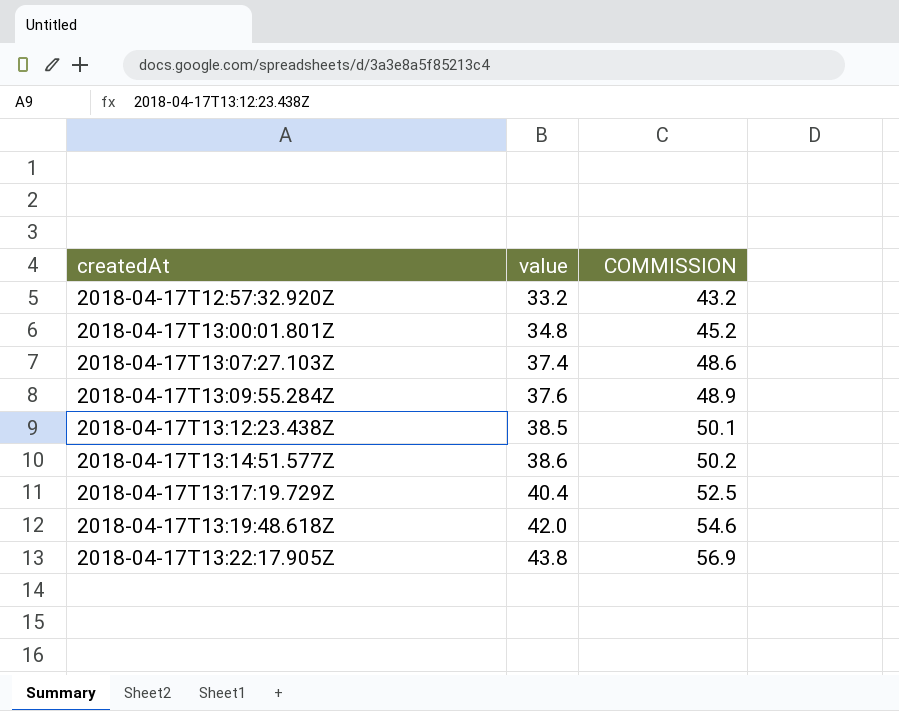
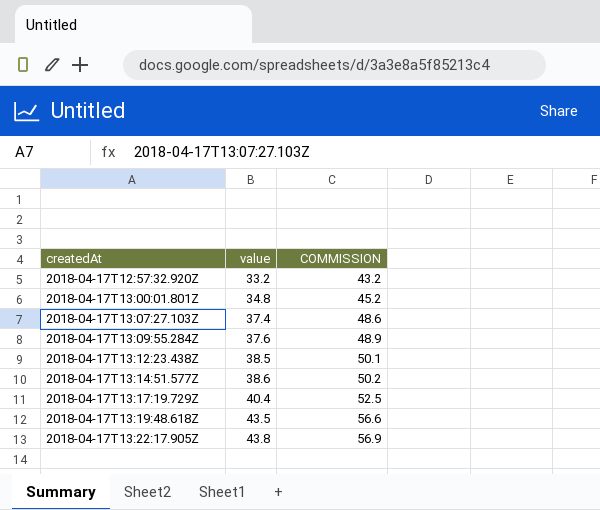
2018-04-17T13:19:48.618Z | value: 42.0 -> 43.5
2018-04-17T13:19:48.618Z | COMMISSION: 54.6 -> 56.6

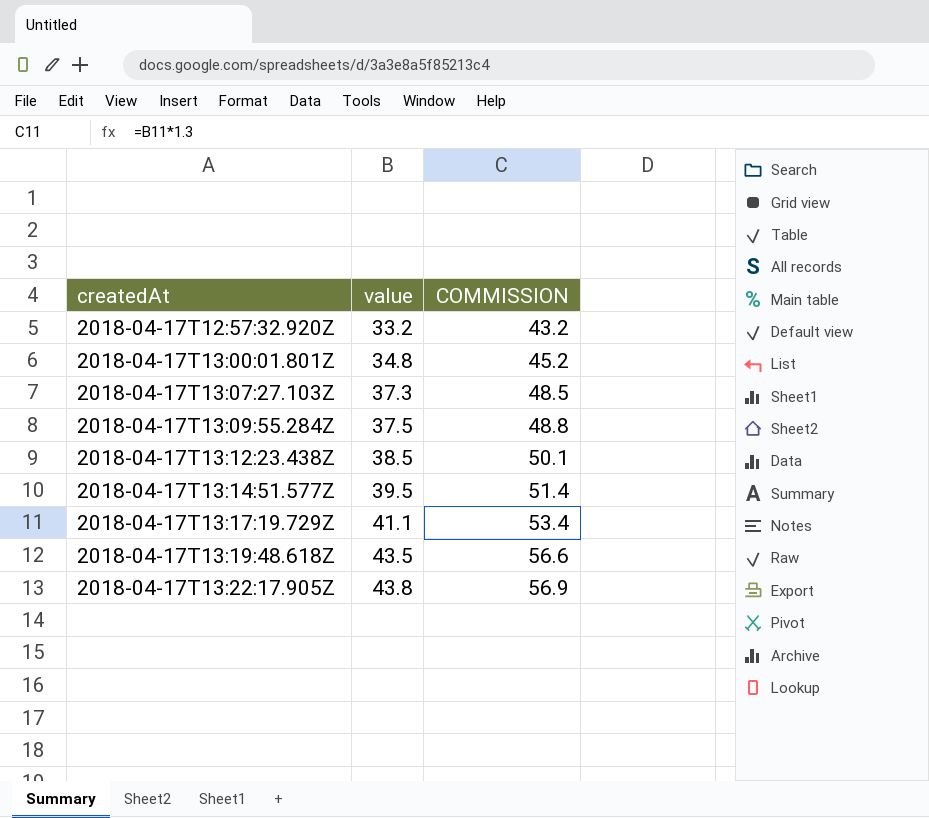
2018-04-17T13:07:27.103Z | value: 37.4 -> 37.3
2018-04-17T13:07:27.103Z | COMMISSION: 48.6 -> 48.5
2018-04-17T13:09:55.284Z | value: 37.6 -> 37.5
2018-04-17T13:09:55.284Z | COMMISSION: 48.9 -> 48.8
2018-04-17T13:14:51.577Z | value: 38.6 -> 39.5
2018-04-17T13:14:51.577Z | COMMISSION: 50.2 -> 51.4
2018-04-17T13:17:19.729Z | value: 40.4 -> 41.1
2018-04-17T13:17:19.729Z | COMMISSION: 52.5 -> 53.4

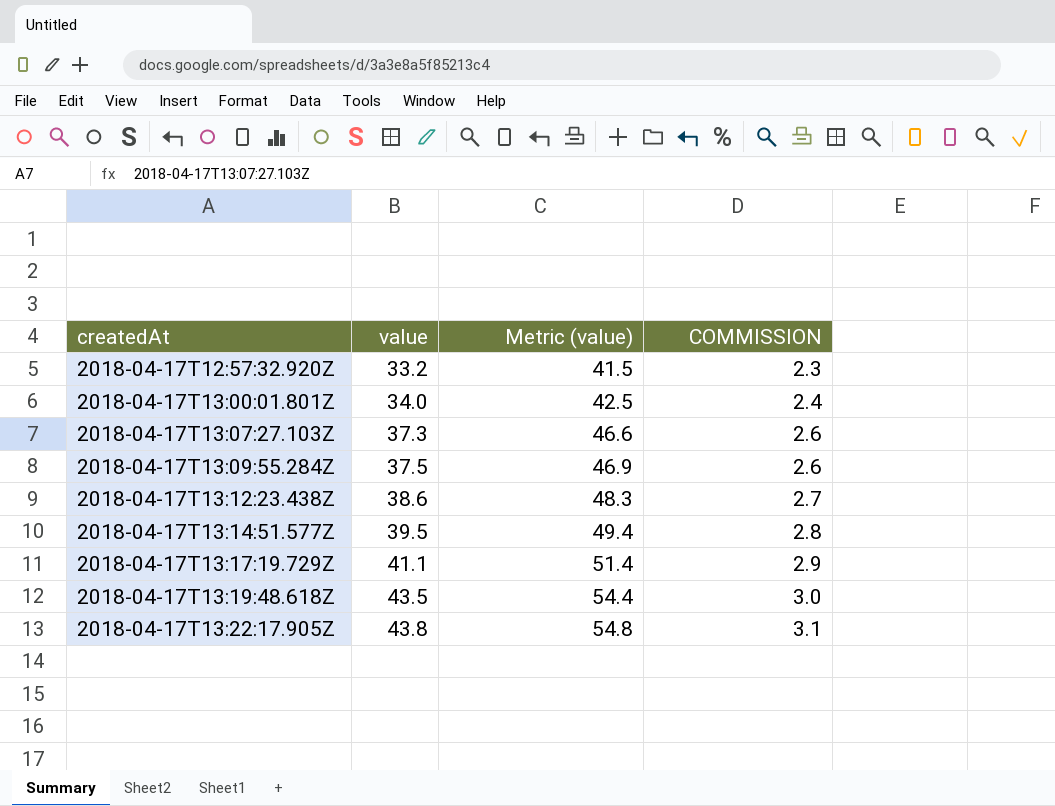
column Metric (value) | formula: none -> [value] * 1.25
column COMMISSION | formula: [value] * 1.3 -> [value] * 0.07
2018-04-17T13:00:01.801Z | value: 34.8 -> 34.0
2018-04-17T13:12:23.438Z | value: 38.5 -> 38.6

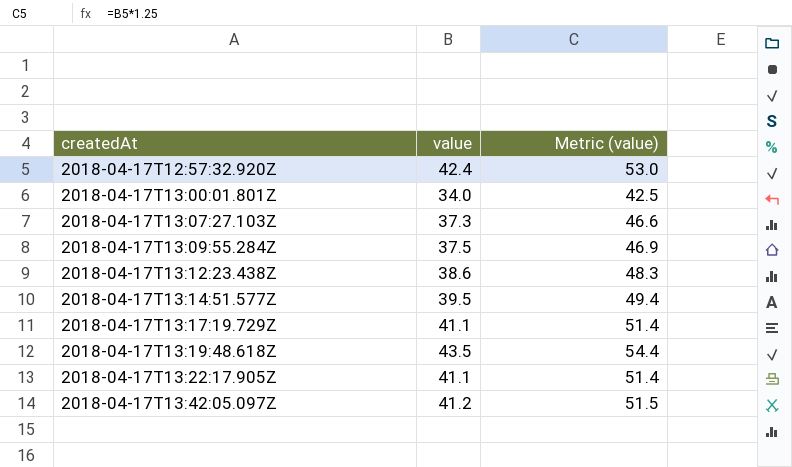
column COMMISSION | formula: [value] * 0.07 -> none
2018-04-17T12:57:32.920Z | value: 33.2 -> 42.4
2018-04-17T12:57:32.920Z | Metric (value): 41.5 -> 53.0
2018-04-17T13:22:17.905Z | value: 43.8 -> 41.1
2018-04-17T13:22:17.905Z | Metric (value): 54.8 -> 51.4
row 2018-04-17T13:42:05.097Z: none -> 41.2 | 51.5

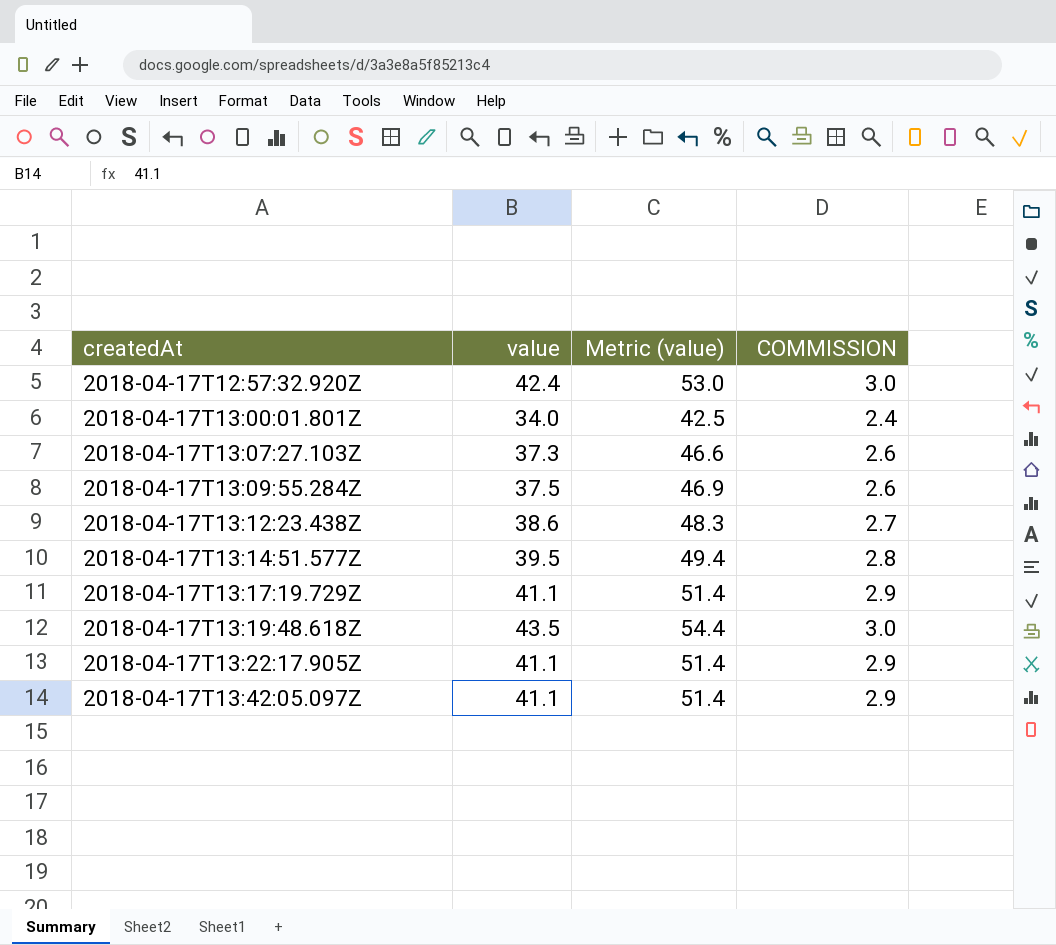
column COMMISSION | formula: none -> [value] * 0.07
2018-04-17T13:42:05.097Z | value: 41.2 -> 41.1
2018-04-17T13:42:05.097Z | Metric (value): 51.5 -> 51.4

